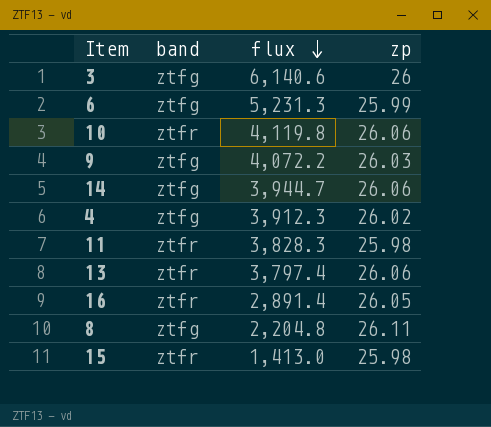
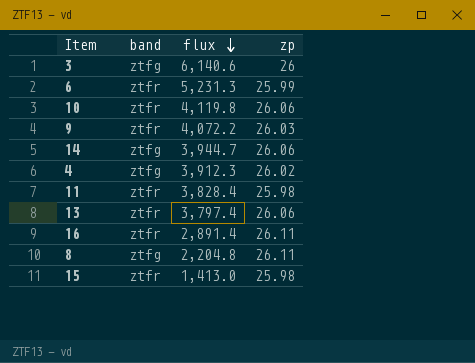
6 | band: ztfg -> ztfr
9 | band: ztfg -> ztfr
11 | flux: 3,828.3 -> 3,828.4
16 | zp: 26.05 -> 26.11

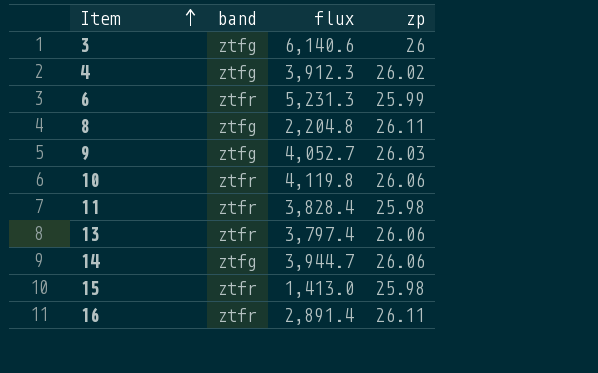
row order: flux descending -> Item ascending
9 | band: ztfr -> ztfg
9 | flux: 4,072.2 -> 4,052.7

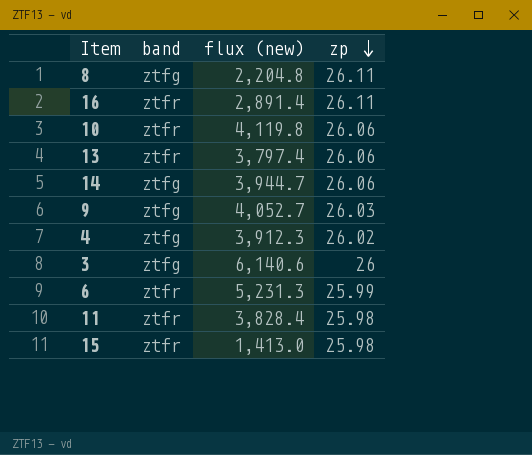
row order: Item ascending -> zp descending
column name: flux -> flux (new)

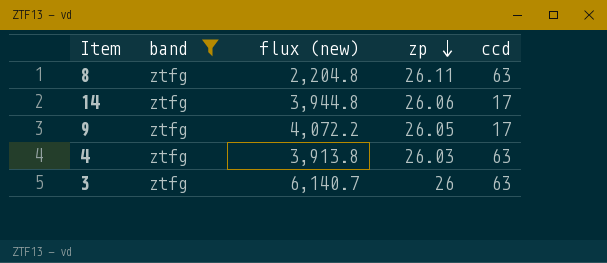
filter: none -> band = ztfg
column ccd | position: none -> 5
14 | flux (new): 3,944.7 -> 3,944.8
9 | flux (new): 4,052.7 -> 4,072.2
9 | zp: 26.03 -> 26.05
4 | flux (new): 3,912.3 -> 3,913.8
4 | zp: 26.02 -> 26.03
3 | flux (new): 6,140.6 -> 6,140.7

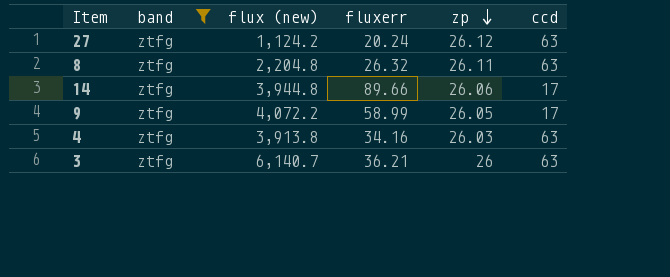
column fluxerr | position: none -> 4
row 27: none -> ztfg | 1,124.2 | 20.24 | 26.12 | 63

